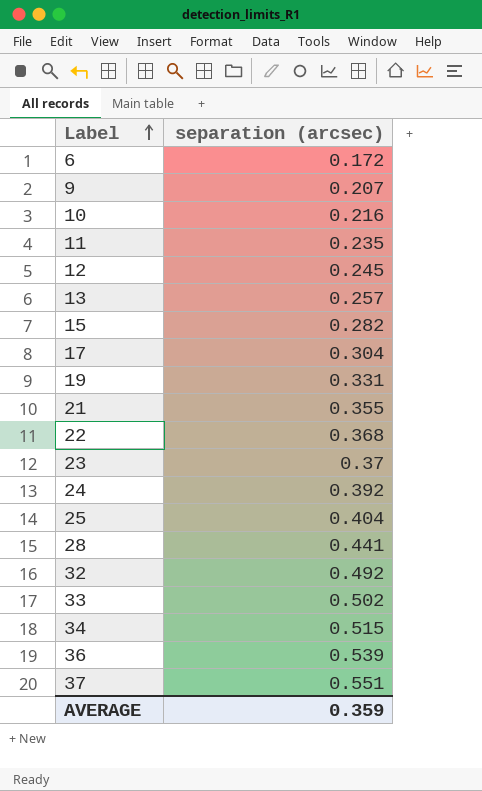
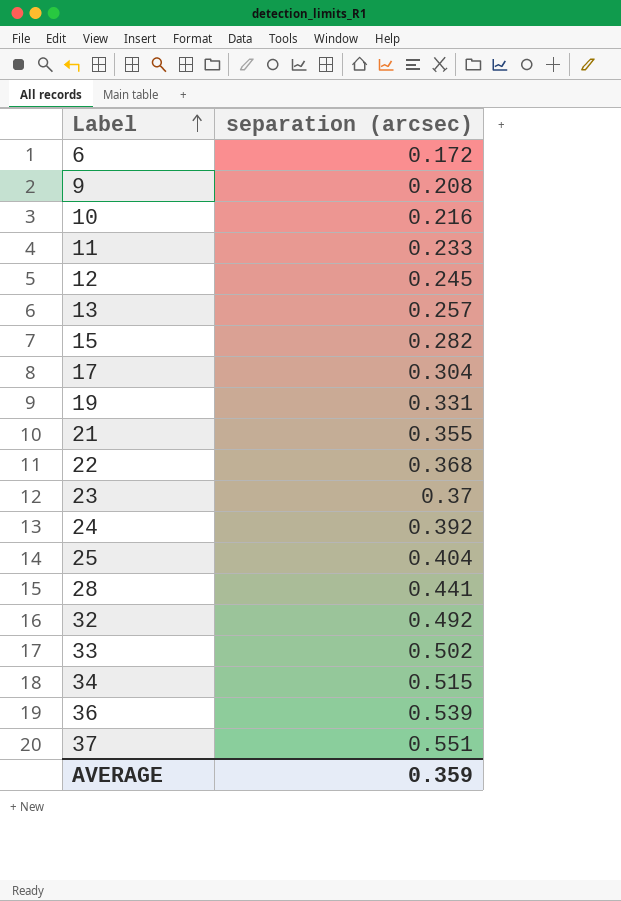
9 | separation (arcsec): 0.207 -> 0.208
11 | separation (arcsec): 0.235 -> 0.233

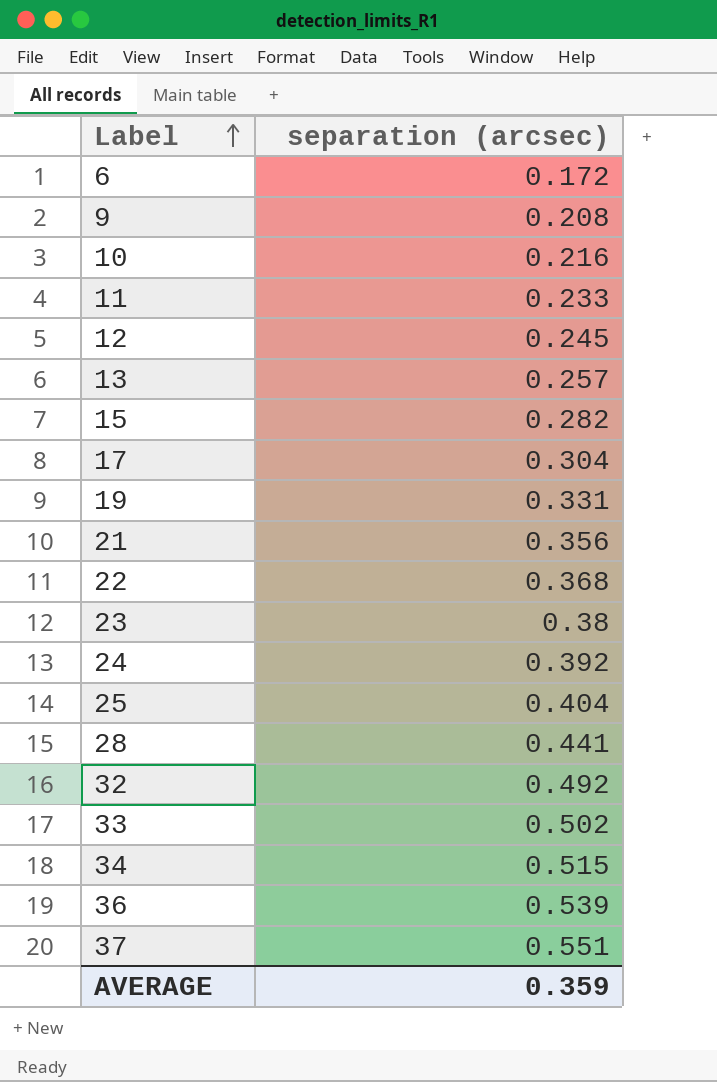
21 | separation (arcsec): 0.355 -> 0.356
23 | separation (arcsec): 0.37 -> 0.38

